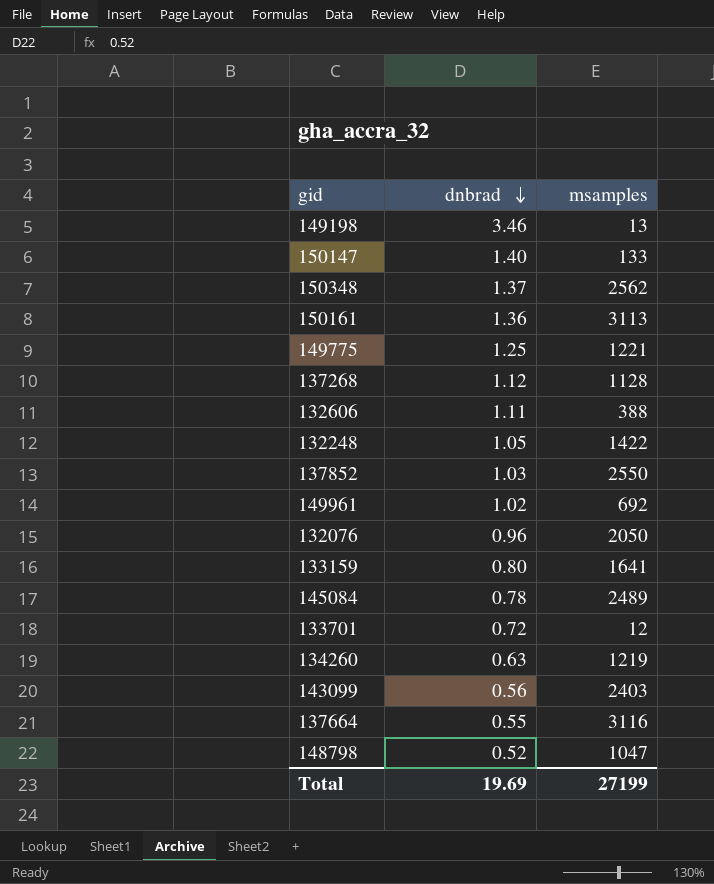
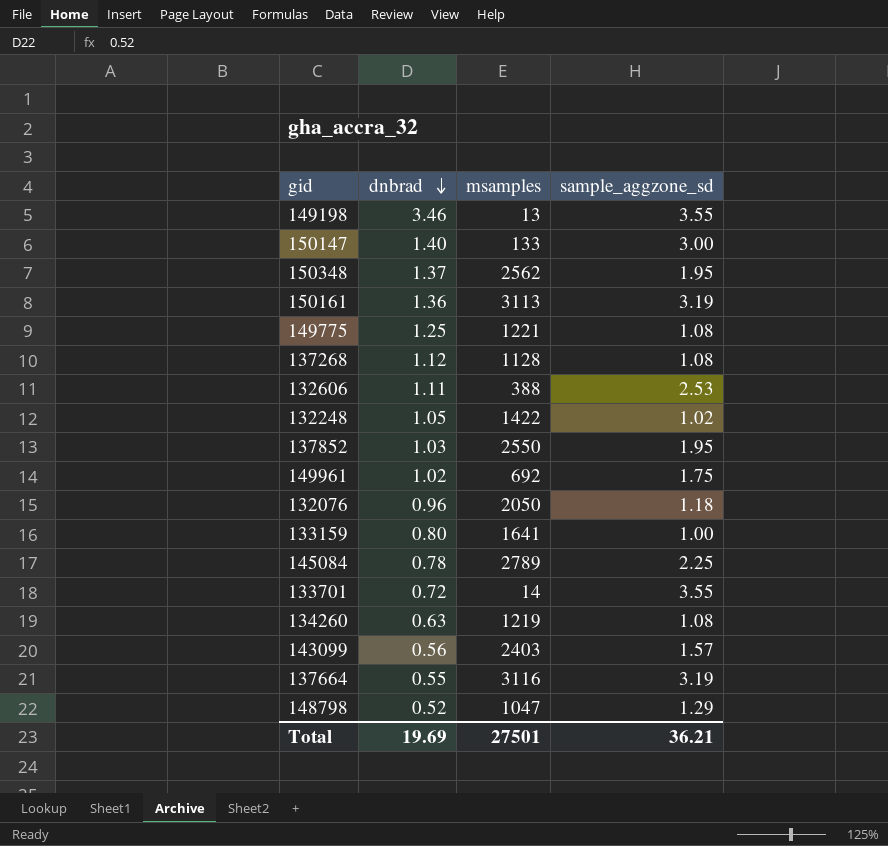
column sample_aggzone_sd | position: none -> 4
145084 | msamples: 2489 -> 2789
133701 | msamples: 12 -> 14
Total | msamples: 27199 -> 27501

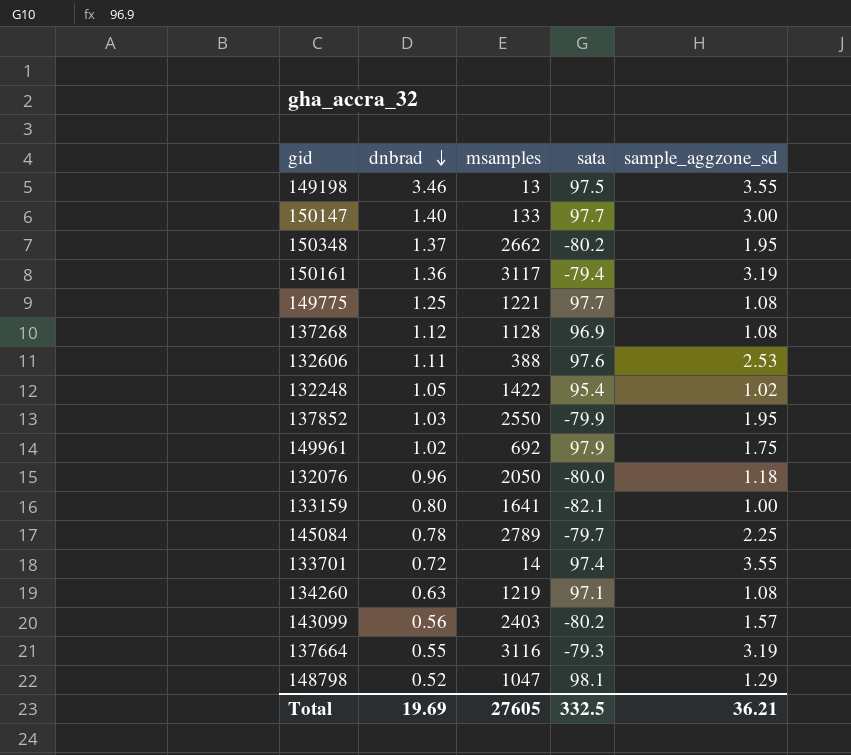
column sata | position: none -> 4
150348 | msamples: 2562 -> 2662
150161 | msamples: 3113 -> 3117
Total | msamples: 27501 -> 27605

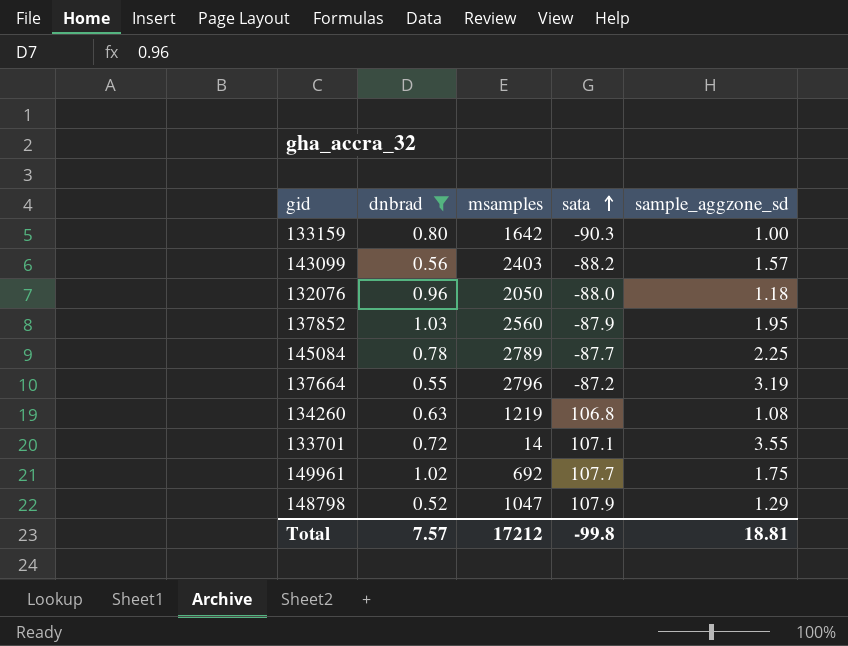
filter: none -> dnbrad <= 1.03
row order: dnbrad descending -> sata ascending
133159 | msamples: 1641 -> 1642
133159 | sata: -82.1 -> -90.3
143099 | sata: -80.2 -> -88.2
132076 | sata: -80.0 -> -88.0
137852 | msamples: 2550 -> 2560
137852 | sata: -79.9 -> -87.9
145084 | sata: -79.7 -> -87.7
137664 | msamples: 3116 -> 2796
137664 | sata: -79.3 -> -87.2
134260 | sata: 97.1 -> 106.8
133701 | sata: 97.4 -> 107.1
149961 | sata: 97.9 -> 107.7
148798 | sata: 98.1 -> 107.9
Total | dnbrad: 19.69 -> 7.57
Total | msamples: 27605 -> 17212
Total | sata: 332.5 -> -99.8
Total | sample_aggzone_sd: 36.21 -> 18.81

